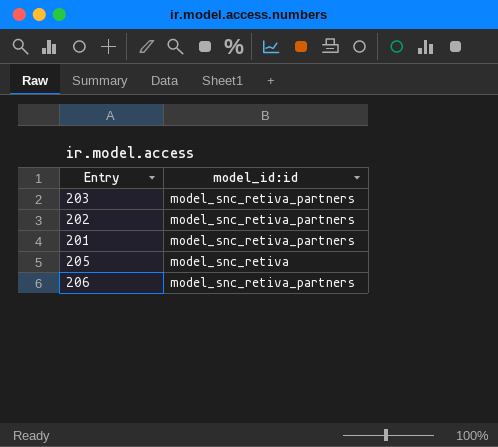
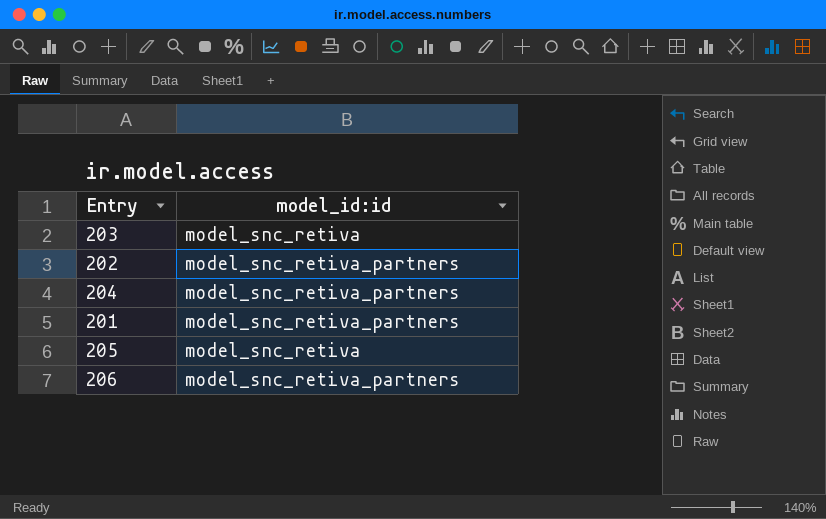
203 | model_id:id: model_snc_retiva_partners -> model_snc_retiva
row 204: none -> model_snc_retiva_partners

